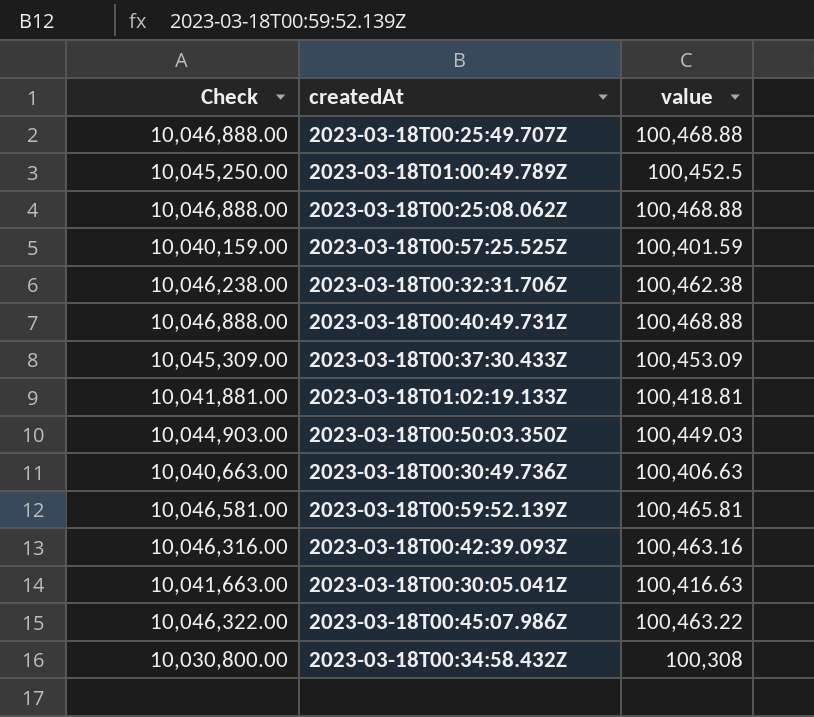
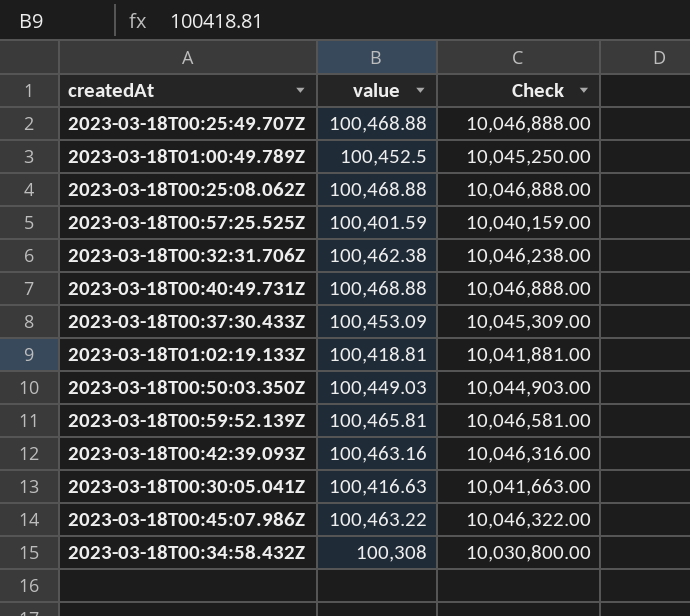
column Check | position: 1 -> 3
row 2023-03-18T00:30:49.736Z: 10,040,663.00 | 100,406.63 -> none

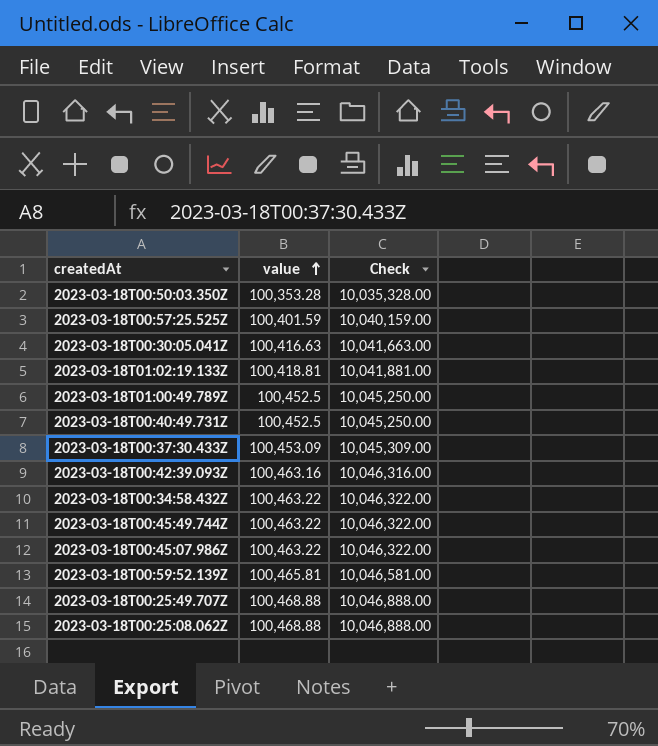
row order: none -> value ascending
row 2023-03-18T00:32:31.706Z: 100,462.38 | 10,046,238.00 -> none
2023-03-18T00:50:03.350Z | value: 100,449.03 -> 100,353.28
2023-03-18T00:50:03.350Z | Check: 10,044,903.00 -> 10,035,328.00
2023-03-18T00:40:49.731Z | value: 100,468.88 -> 100,452.5
2023-03-18T00:40:49.731Z | Check: 10,046,888.00 -> 10,045,250.00
2023-03-18T00:34:58.432Z | value: 100,308 -> 100,463.22
2023-03-18T00:34:58.432Z | Check: 10,030,800.00 -> 10,046,322.00
row 2023-03-18T00:45:49.744Z: none -> 100,463.22 | 10,046,322.00

